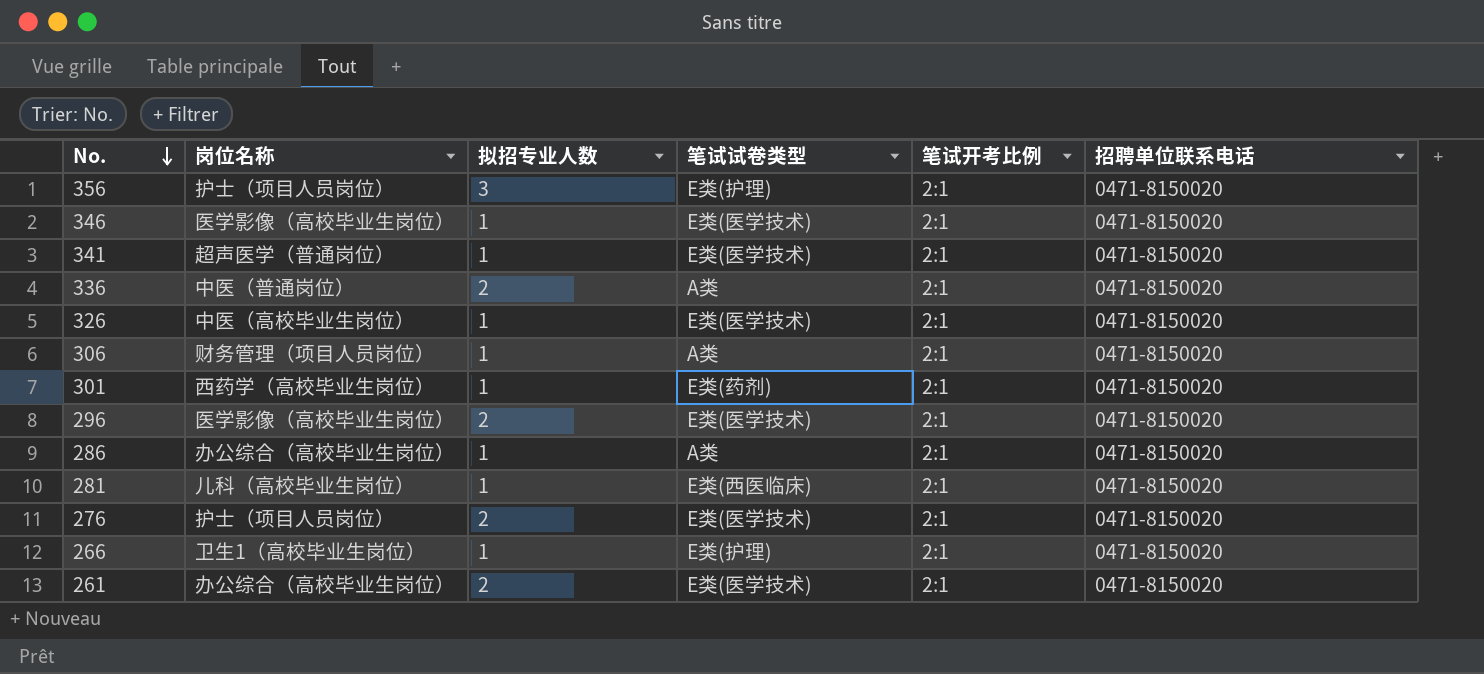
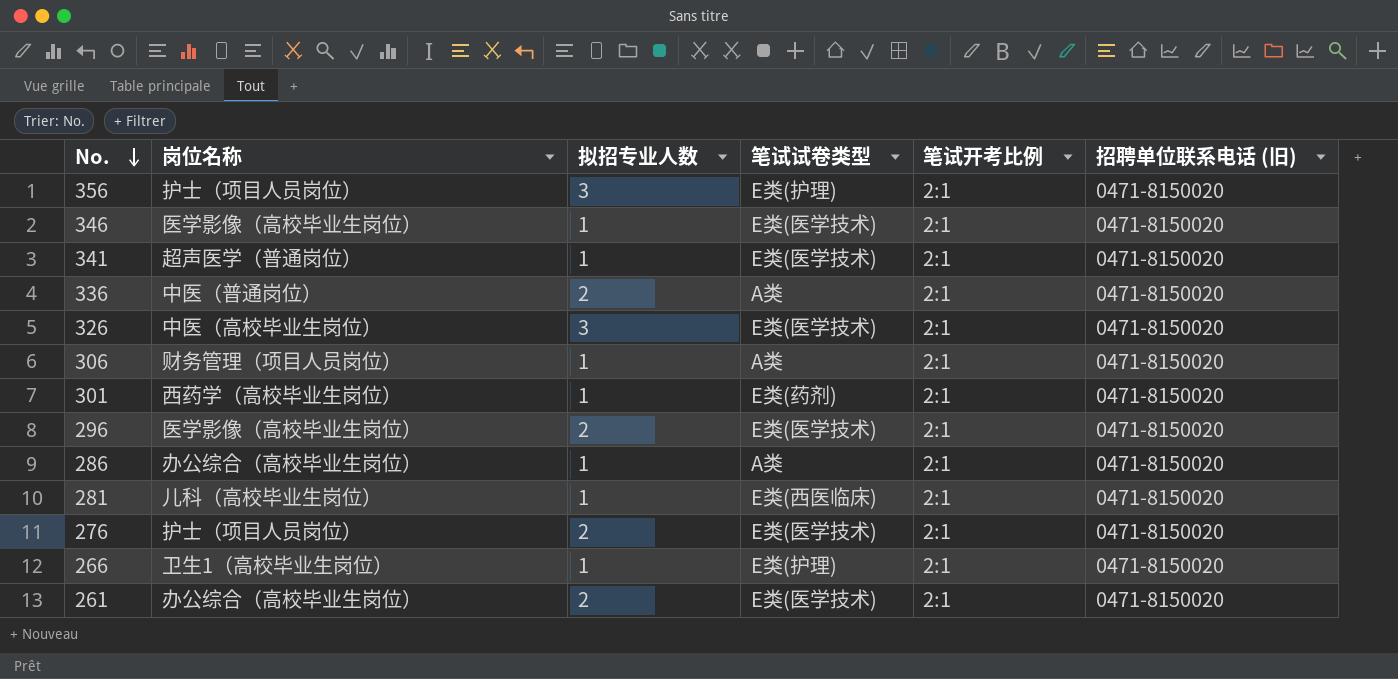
column name: 招聘单位联系电话 -> 招聘单位联系电话 (旧)
326 | 拟招专业人数: 1 -> 3

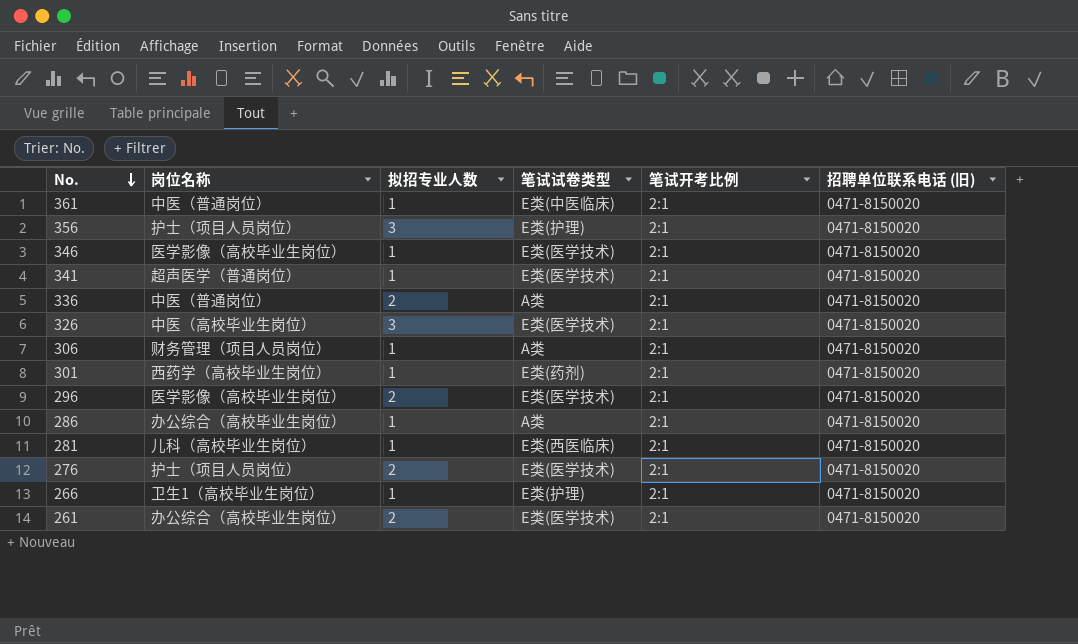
row 361: none -> 中医（普通岗位） | 1 | E类(中医临床) | 2:1 | 0471-8150020

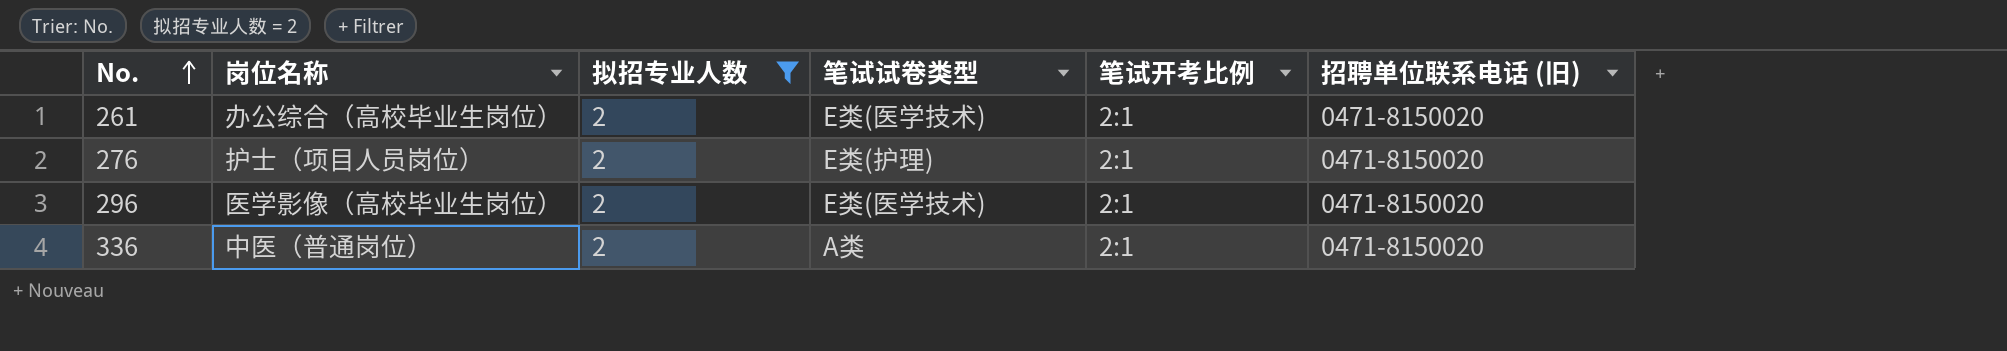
filter: none -> 拟招专业人数 = 2
row order: No. descending -> No. ascending
276 | 笔试试卷类型: E类(医学技术) -> E类(护理)

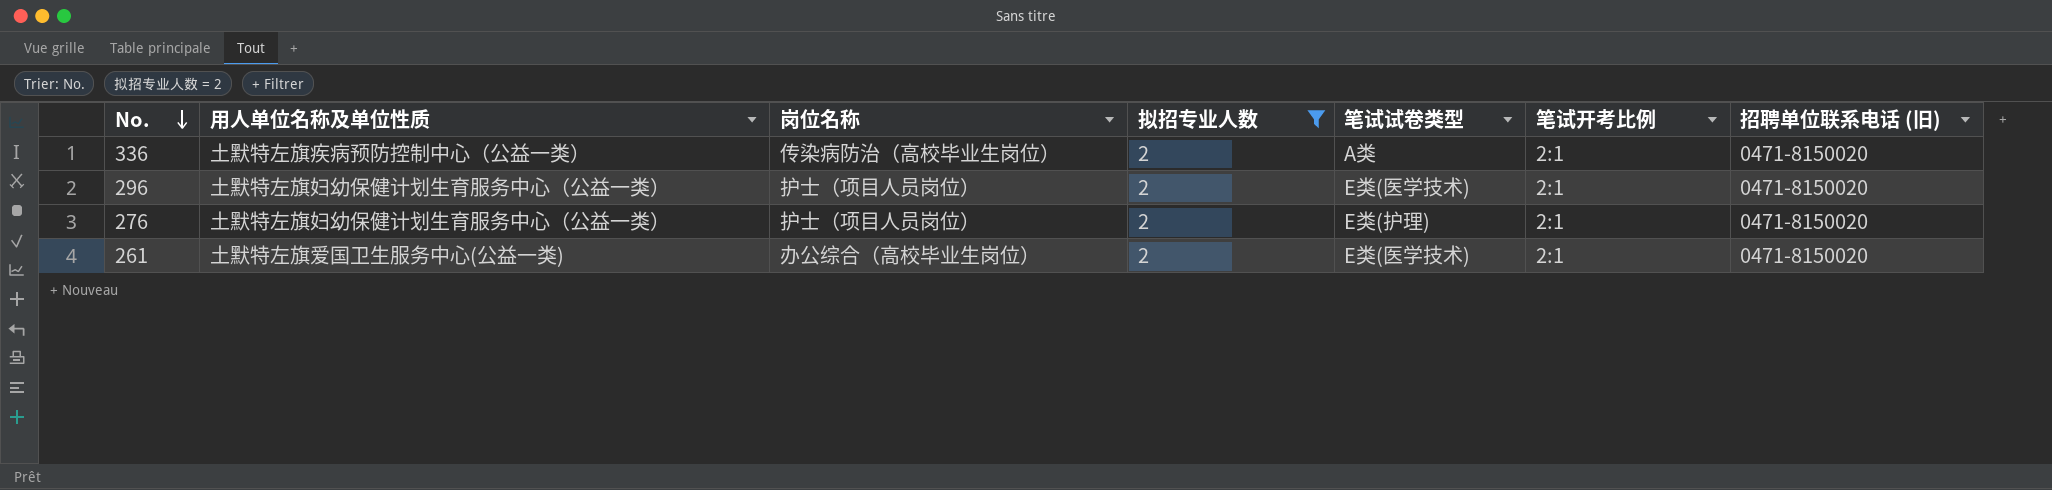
row order: No. ascending -> No. descending
column 用人单位名称及单位性质 | position: none -> 2
336 | 岗位名称: 中医（普通岗位） -> 传染病防治（高校毕业生岗位）
296 | 岗位名称: 医学影像（高校毕业生岗位） -> 护士（项目人员岗位）

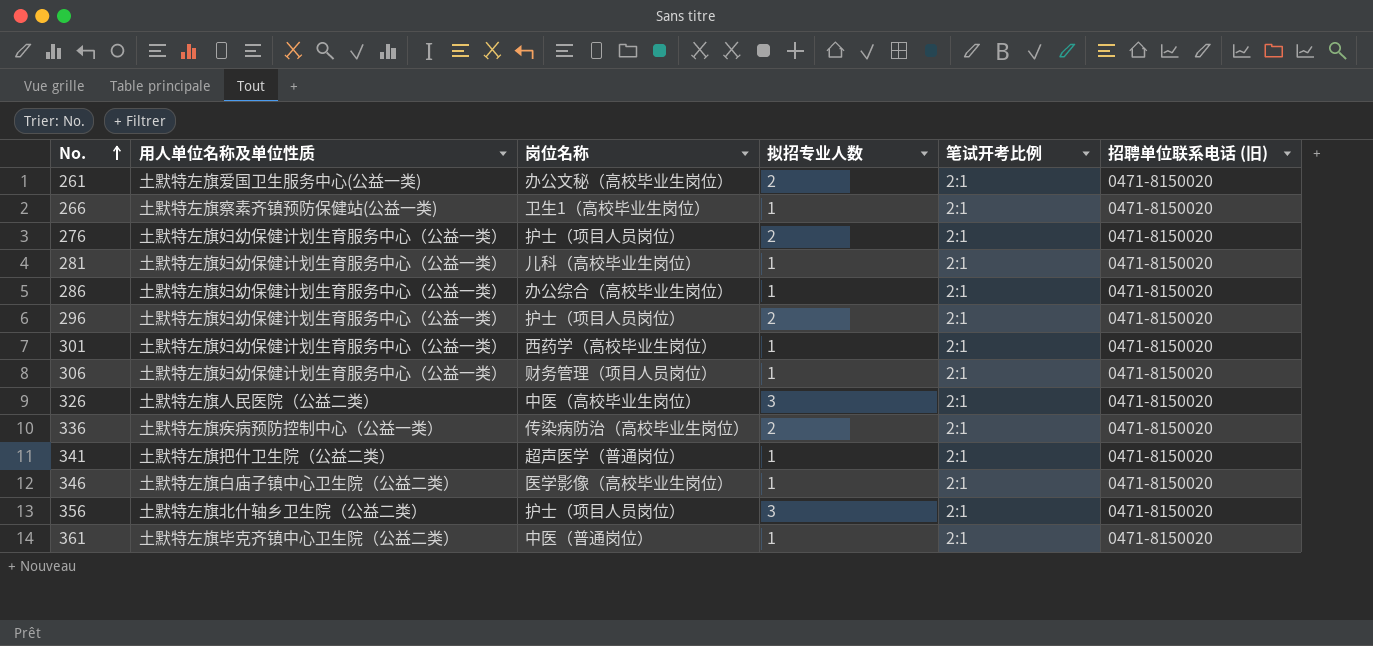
filter: 拟招专业人数 = 2 -> none
row order: No. descending -> No. ascending
column 笔试试卷类型 | position: 5 -> none
261 | 岗位名称: 办公综合（高校毕业生岗位） -> 办公文秘（高校毕业生岗位）

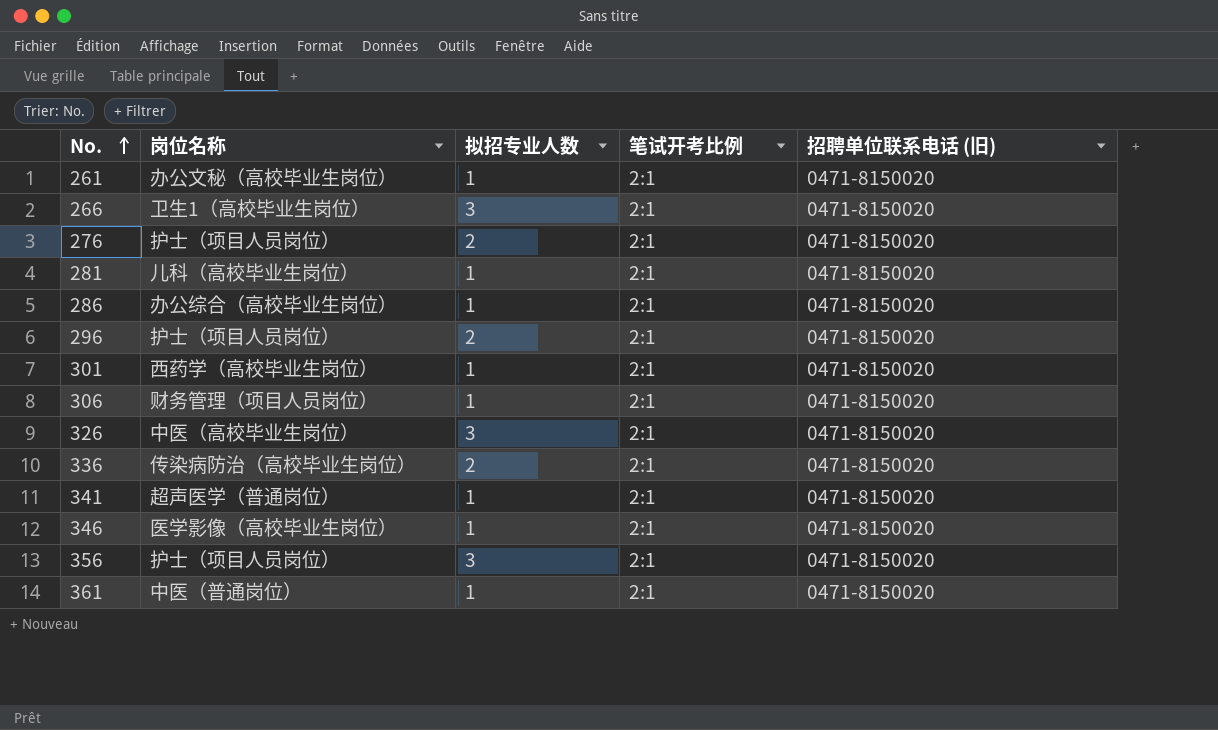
column 用人单位名称及单位性质 | position: 2 -> none
261 | 拟招专业人数: 2 -> 1
266 | 拟招专业人数: 1 -> 3

